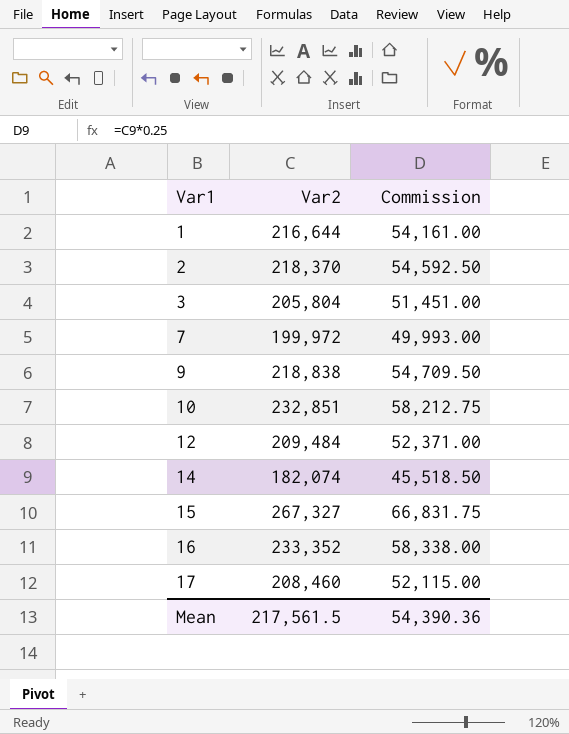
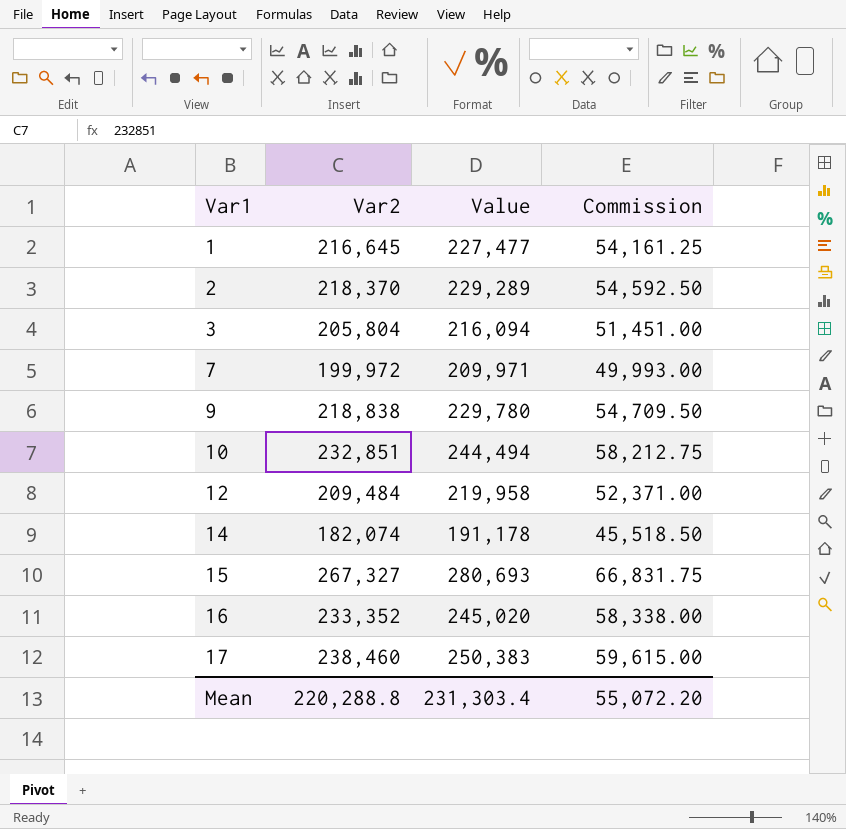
column Value | formula: none -> [Var2] * 1.05
1 | Var2: 216,644 -> 216,645
1 | Commission: 54,161.00 -> 54,161.25
17 | Var2: 208,460 -> 238,460
17 | Commission: 52,115.00 -> 59,615.00
Mean | Var2: 217,561.5 -> 220,288.8
Mean | Commission: 54,390.36 -> 55,072.20

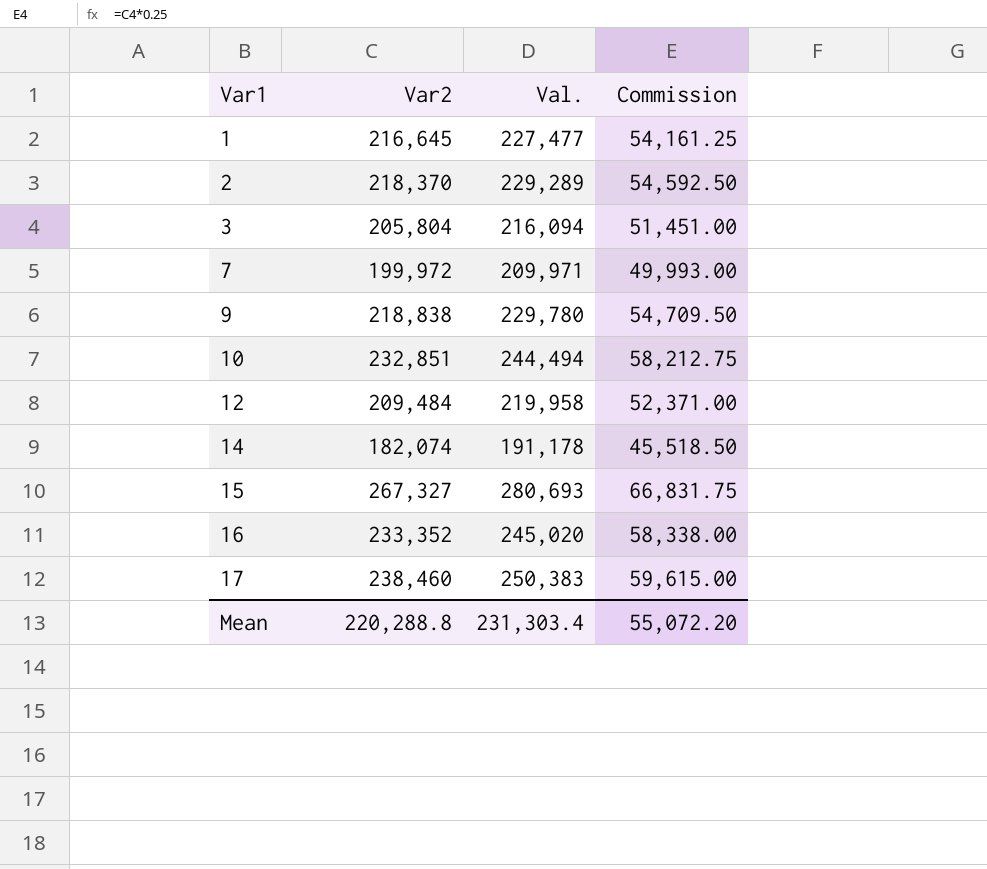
column name: Value -> Val.

